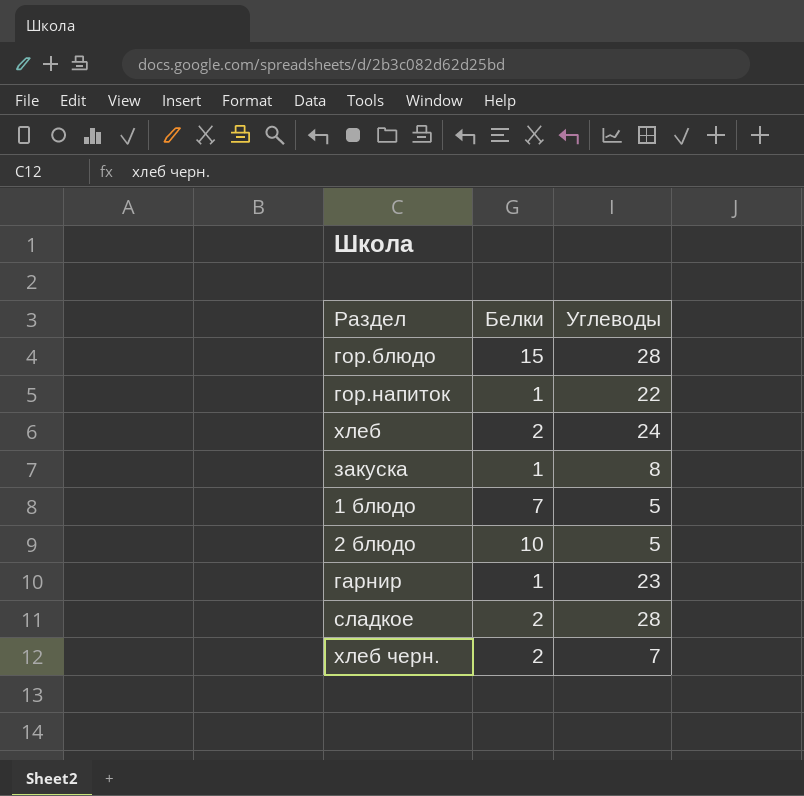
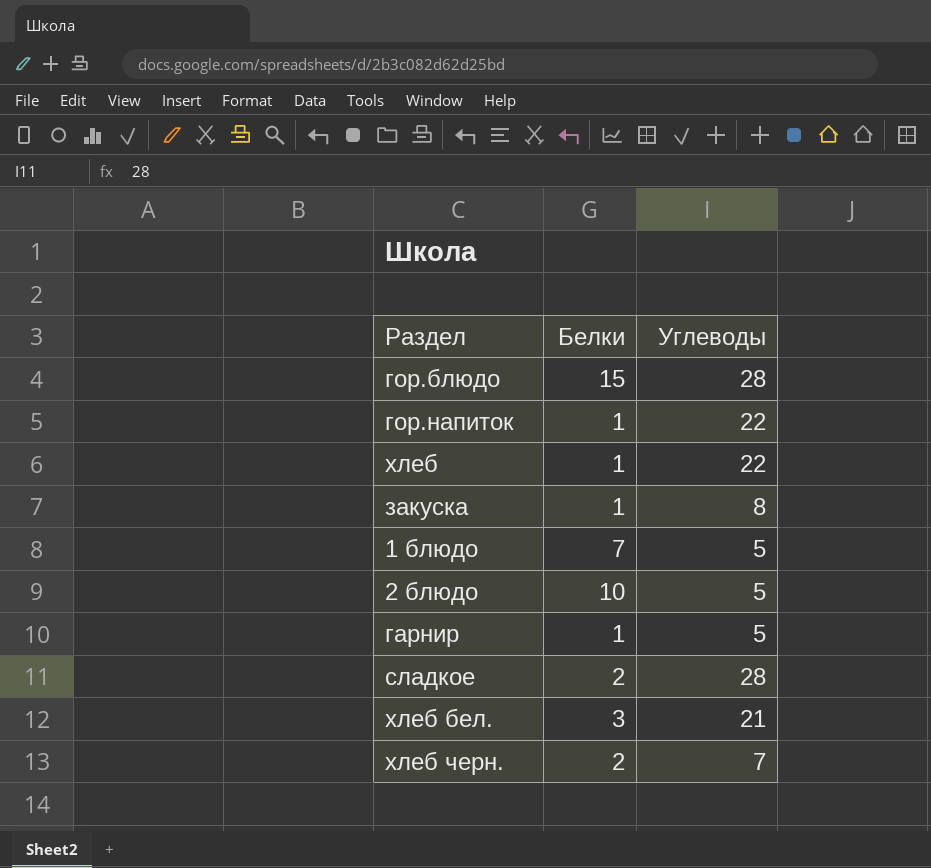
хлеб | Белки: 2 -> 1
хлеб | Углеводы: 24 -> 22
гарнир | Углеводы: 23 -> 5
row хлеб бел.: none -> 3 | 21

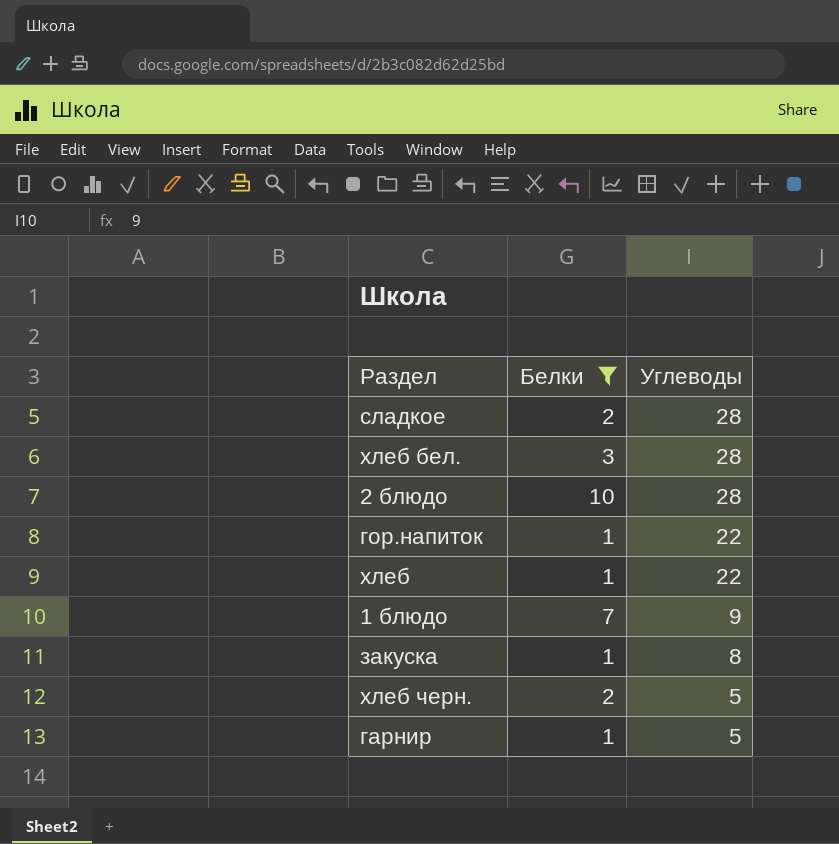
filter: none -> Белки != 15
row order: none -> Углеводы descending
хлеб бел. | Углеводы: 21 -> 28
2 блюдо | Углеводы: 5 -> 28
1 блюдо | Углеводы: 5 -> 9
хлеб черн. | Углеводы: 7 -> 5

